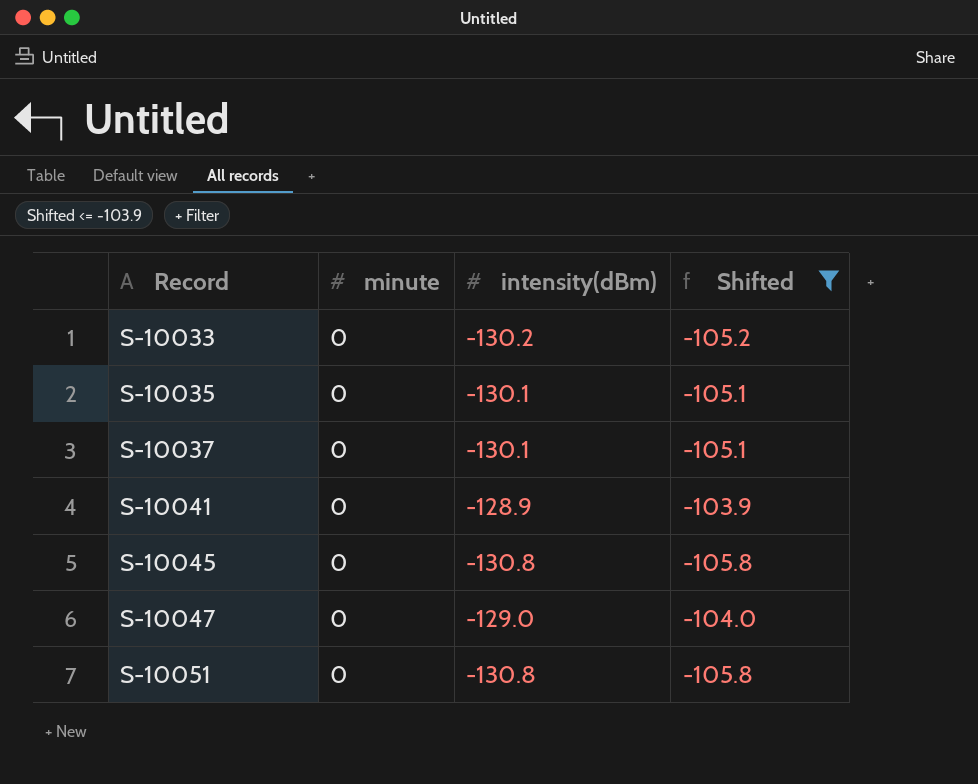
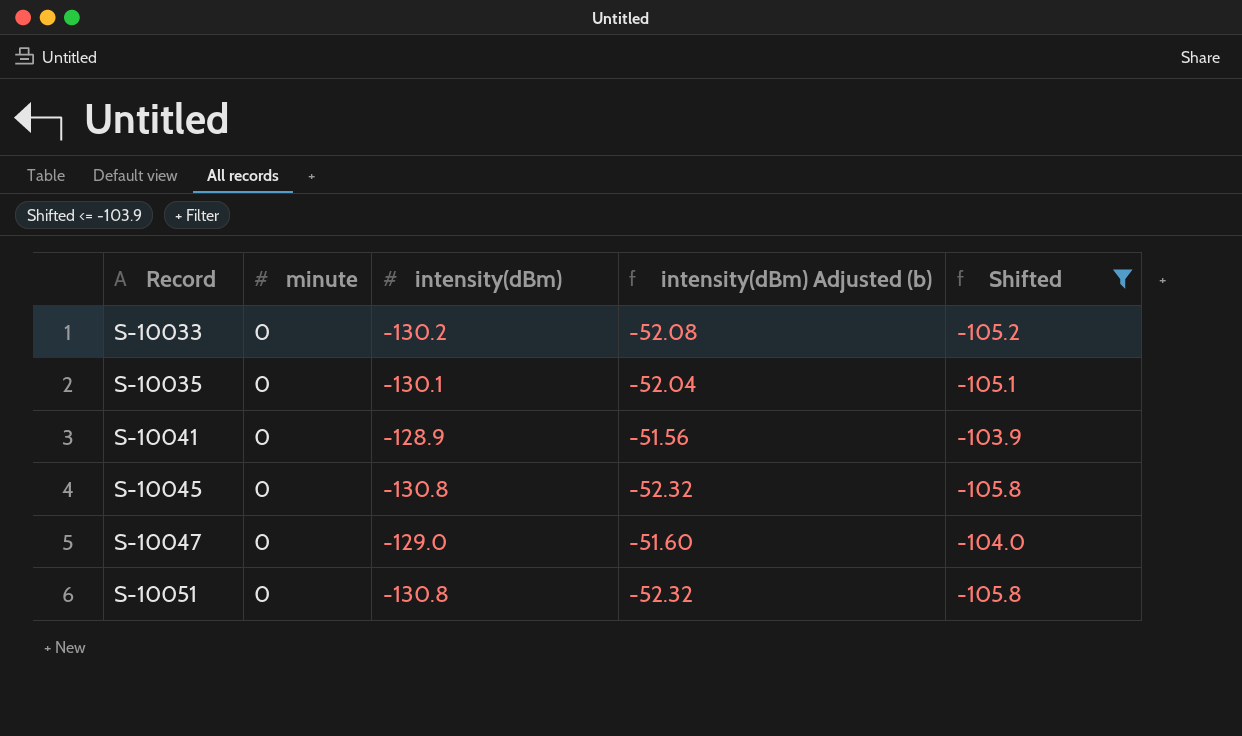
column intensity(dBm) Adjusted (b) | formula: none -> [intensity(dBm)] * 0.4
row S-10037: 0 | -130.1 | -105.1 -> none

